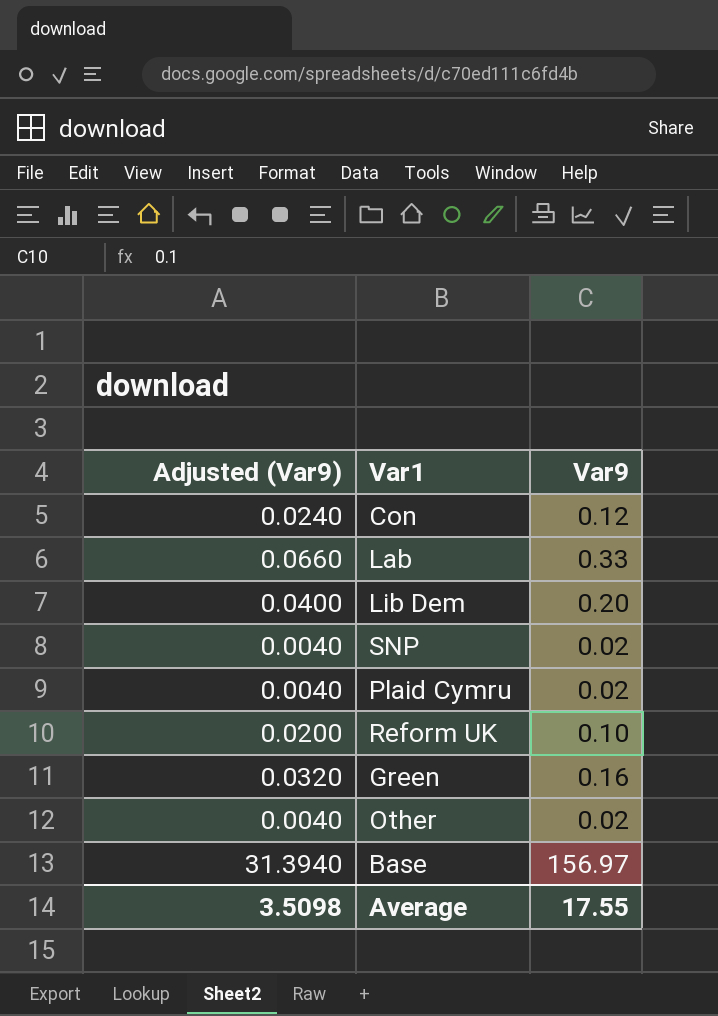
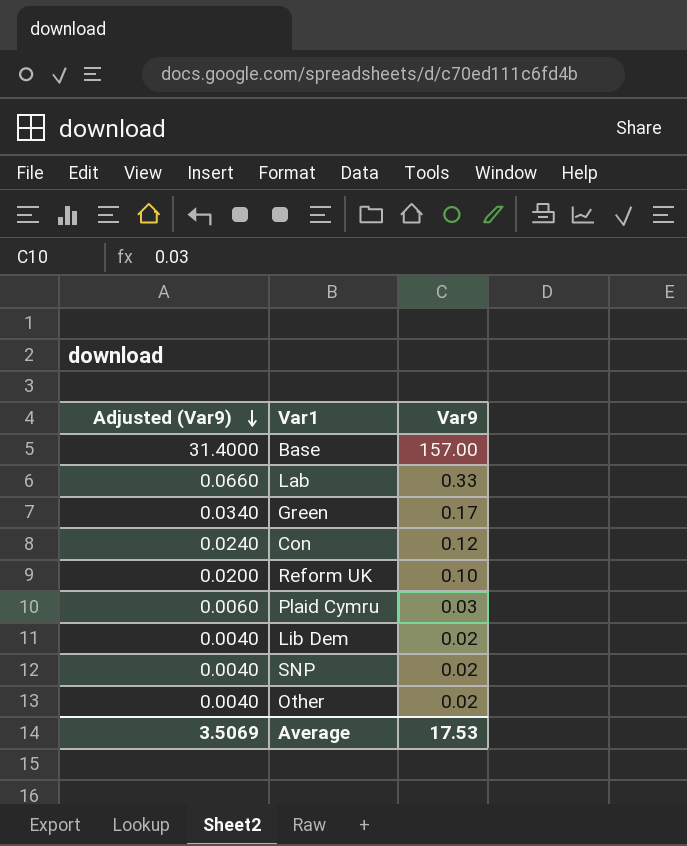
row order: none -> Adjusted (Var9) descending
Base | Adjusted (Var9): 31.3940 -> 31.4000
Base | Var9: 156.97 -> 157.00
Green | Adjusted (Var9): 0.0320 -> 0.0340
Green | Var9: 0.16 -> 0.17
Plaid Cymru | Adjusted (Var9): 0.0040 -> 0.0060
Plaid Cymru | Var9: 0.02 -> 0.03
Lib Dem | Adjusted (Var9): 0.0400 -> 0.0040
Lib Dem | Var9: 0.20 -> 0.02
Average | Adjusted (Var9): 3.5098 -> 3.5069
Average | Var9: 17.55 -> 17.53

